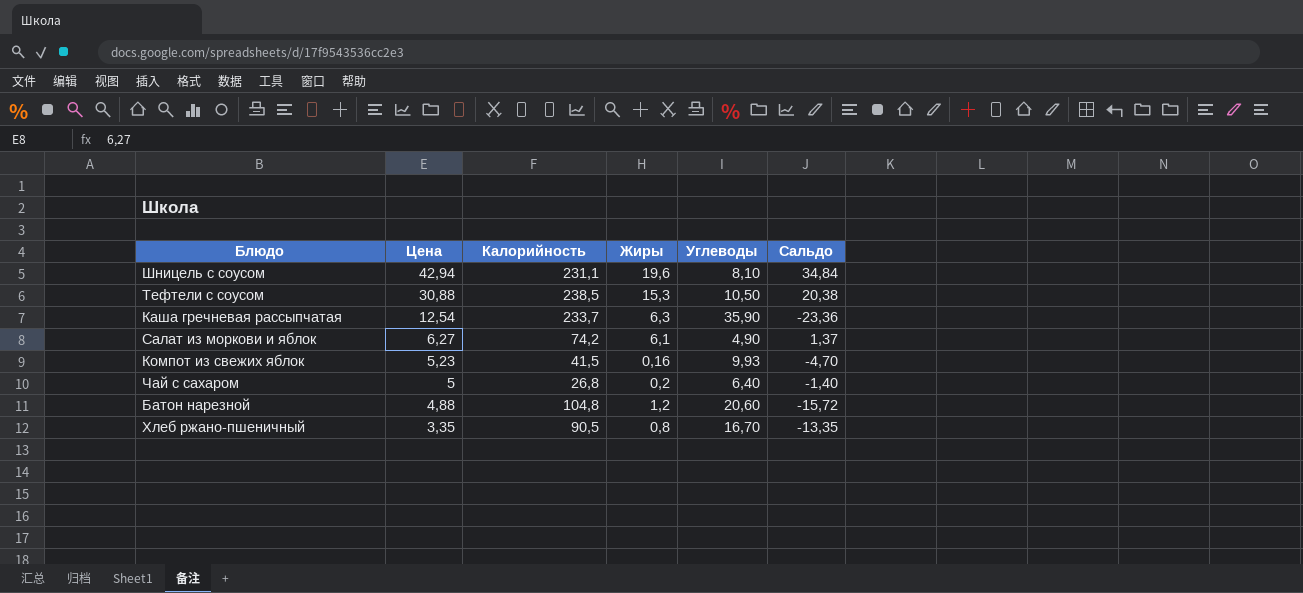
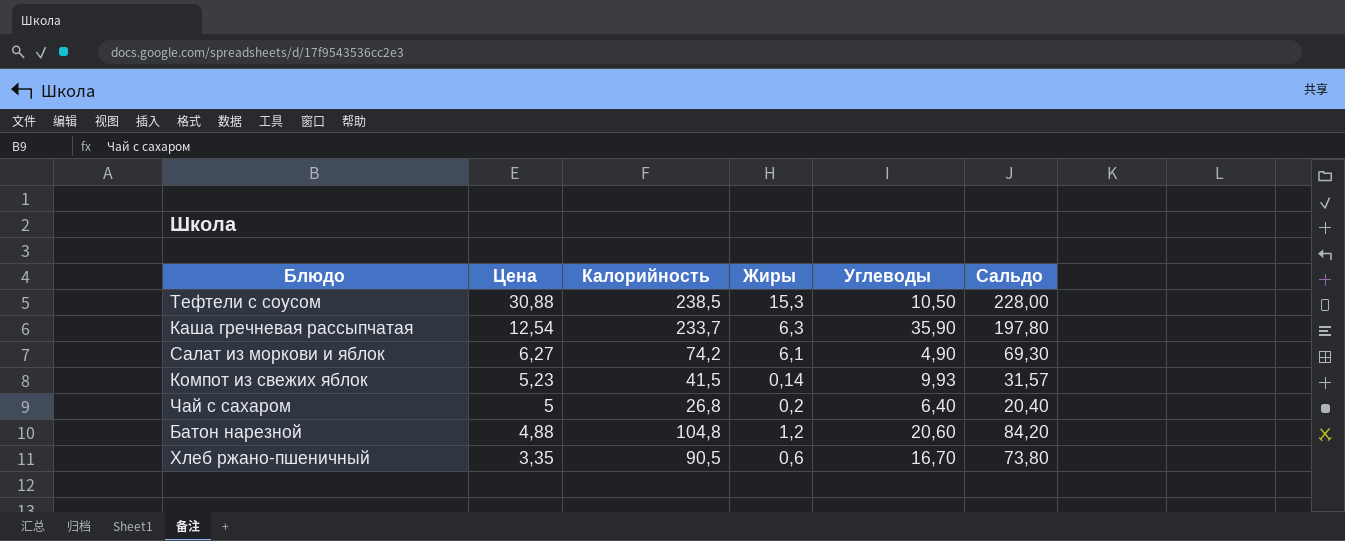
column Сальдо | formula: [Цена] - [Углеводы] -> [Калорийность] - [Углеводы]
row Шницель с соусом: 42,94 | 231,1 | 19,6 | 8,10 | 34,84 -> none
Компот из свежих яблок | Жиры: 0,16 -> 0,14
Хлеб ржано-пшеничный | Жиры: 0,8 -> 0,6

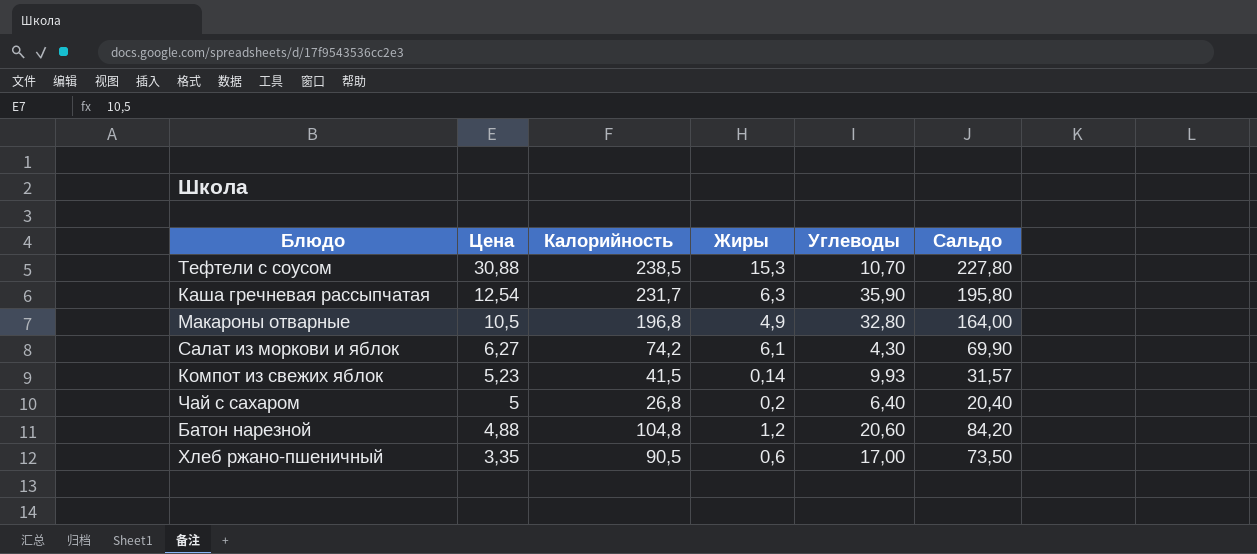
Тефтели с соусом | Углеводы: 10,50 -> 10,70
Тефтели с соусом | Сальдо: 228,00 -> 227,80
Каша гречневая рассыпчатая | Калорийность: 233,7 -> 231,7
Каша гречневая рассыпчатая | Сальдо: 197,80 -> 195,80
row Макароны отварные: none -> 10,5 | 196,8 | 4,9 | 32,80 | 164,00
Салат из моркови и яблок | Углеводы: 4,90 -> 4,30
Салат из моркови и яблок | Сальдо: 69,30 -> 69,90
Хлеб ржано-пшеничный | Углеводы: 16,70 -> 17,00
Хлеб ржано-пшеничный | Сальдо: 73,80 -> 73,50

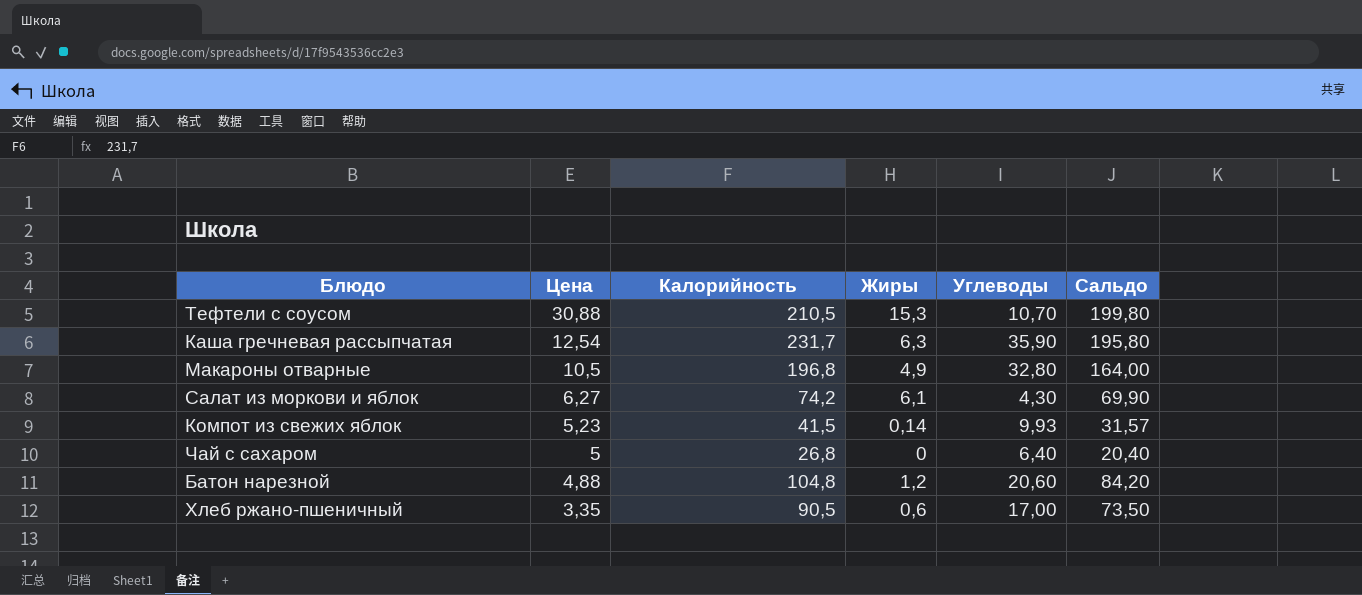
Тефтели с соусом | Калорийность: 238,5 -> 210,5
Тефтели с соусом | Сальдо: 227,80 -> 199,80
Чай с сахаром | Жиры: 0,2 -> 0

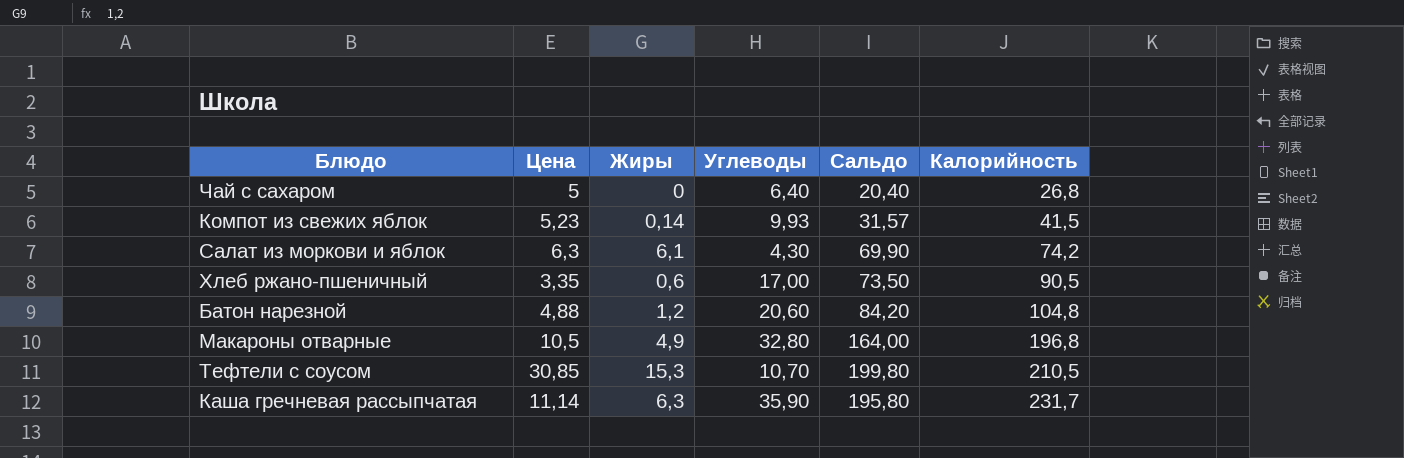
row order: Цена descending -> Калорийность ascending
column Калорийность | position: 3 -> 6
Салат из моркови и яблок | Цена: 6,27 -> 6,3
Тефтели с соусом | Цена: 30,88 -> 30,85
Каша гречневая рассыпчатая | Цена: 12,54 -> 11,14

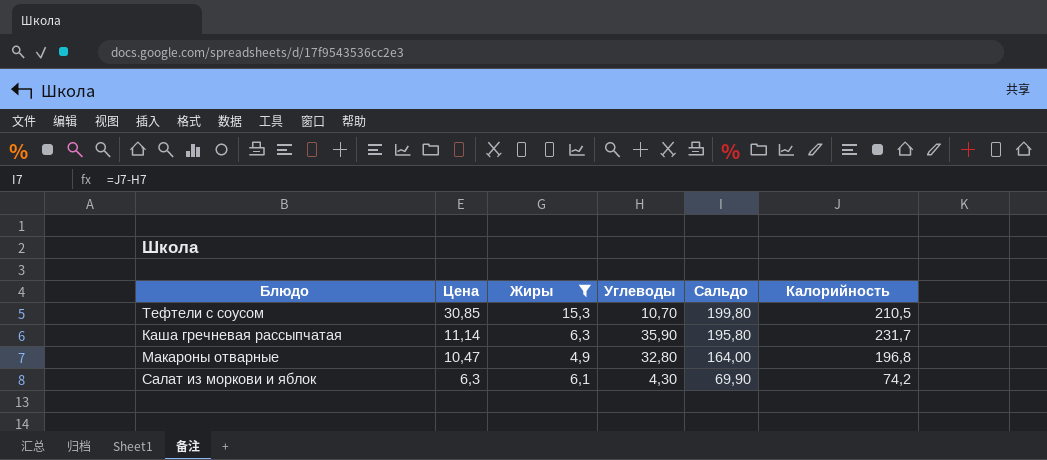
filter: none -> Жиры >= 4,9
row order: Калорийность ascending -> Цена descending
Макароны отварные | Цена: 10,5 -> 10,47

